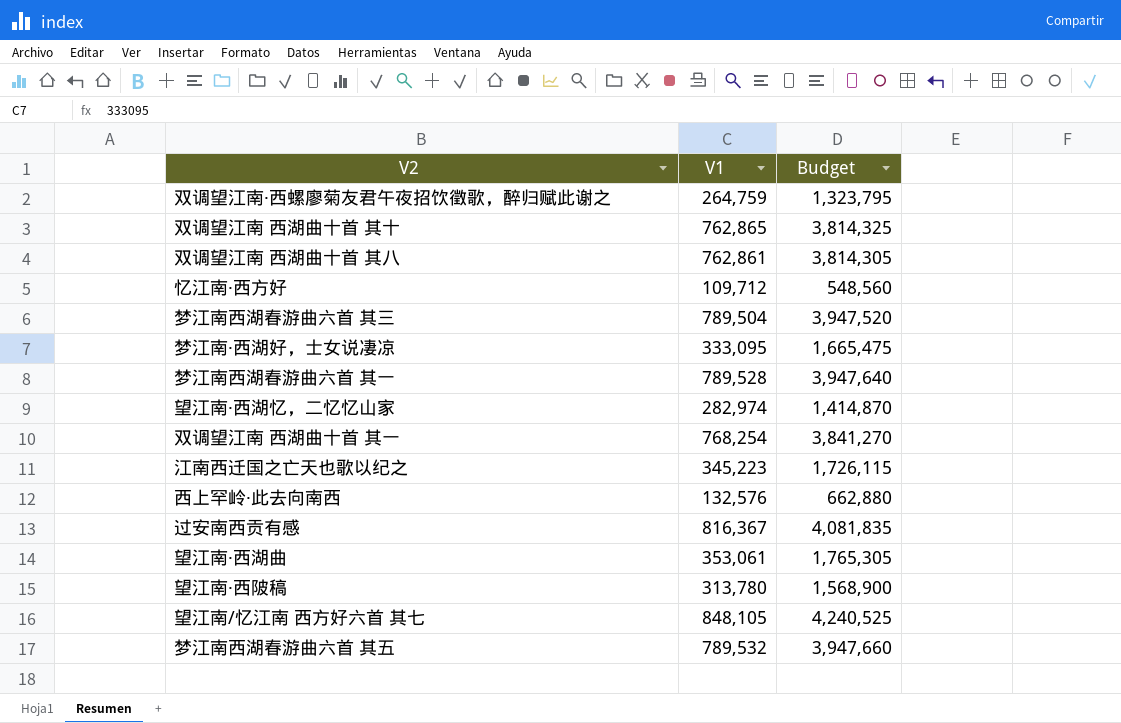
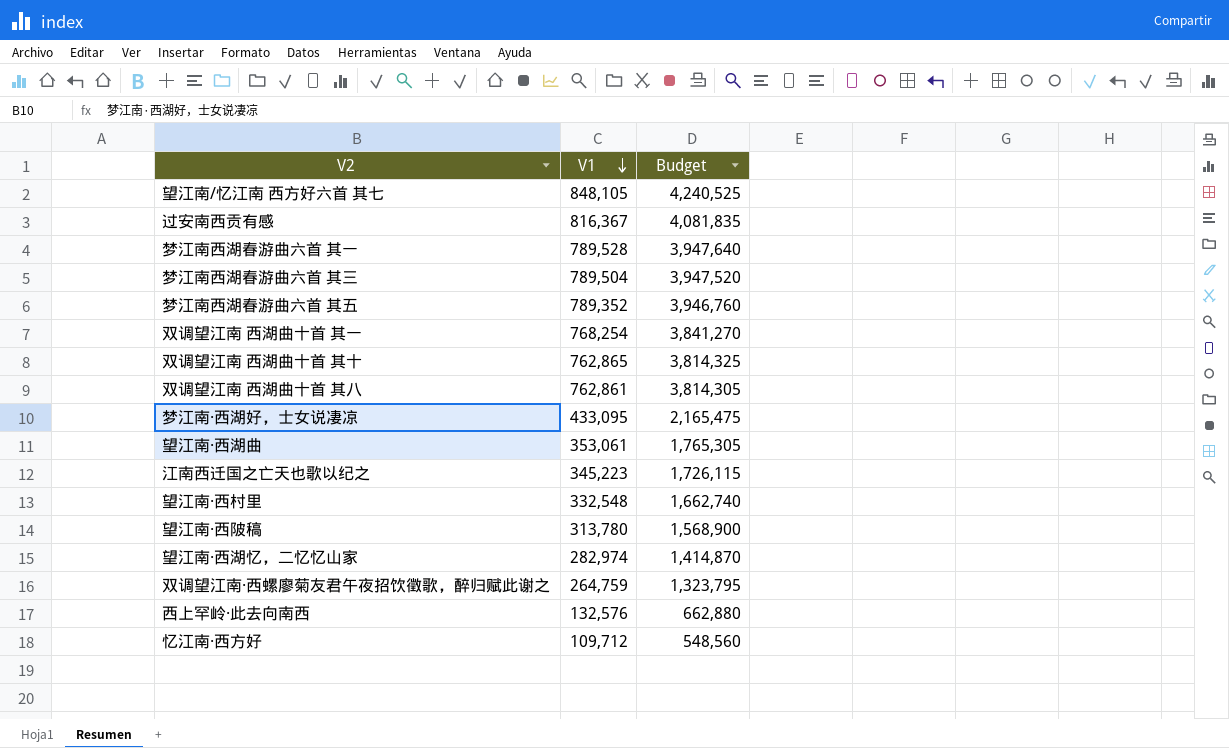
row order: none -> V1 descending
梦江南西湖春游曲六首 其五 | V1: 789,532 -> 789,352
梦江南西湖春游曲六首 其五 | Budget: 3,947,660 -> 3,946,760
梦江南·西湖好，士女说凄凉 | V1: 333,095 -> 433,095
梦江南·西湖好，士女说凄凉 | Budget: 1,665,475 -> 2,165,475
row 望江南·西村里: none -> 332,548 | 1,662,740

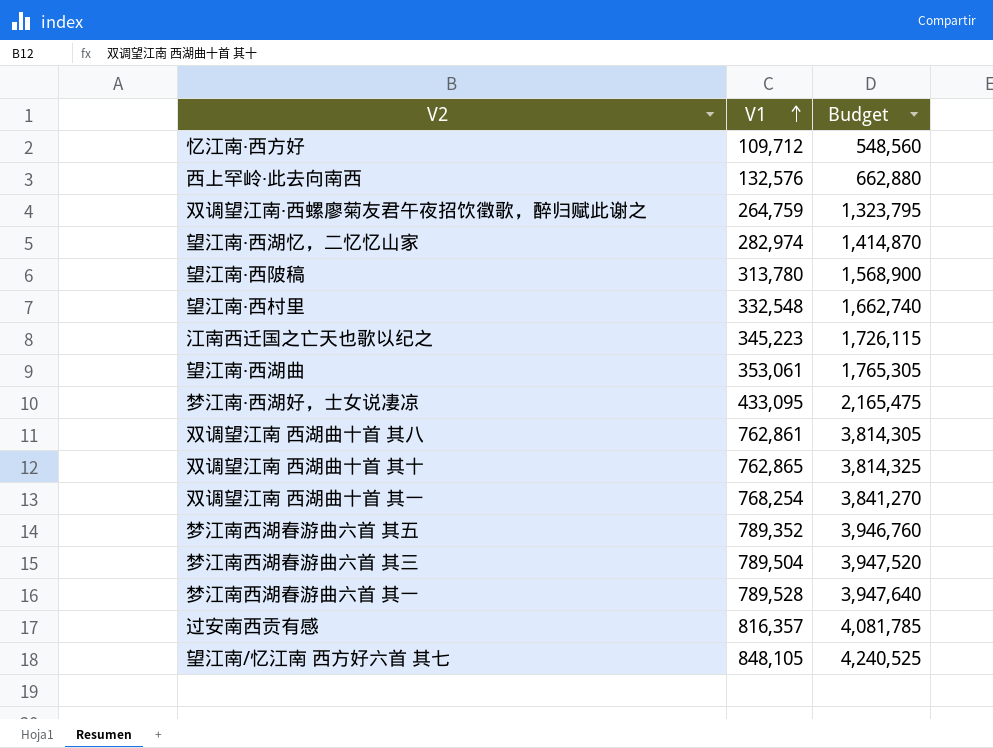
row order: V1 descending -> V1 ascending
过安南西贡有感 | V1: 816,367 -> 816,357
过安南西贡有感 | Budget: 4,081,835 -> 4,081,785

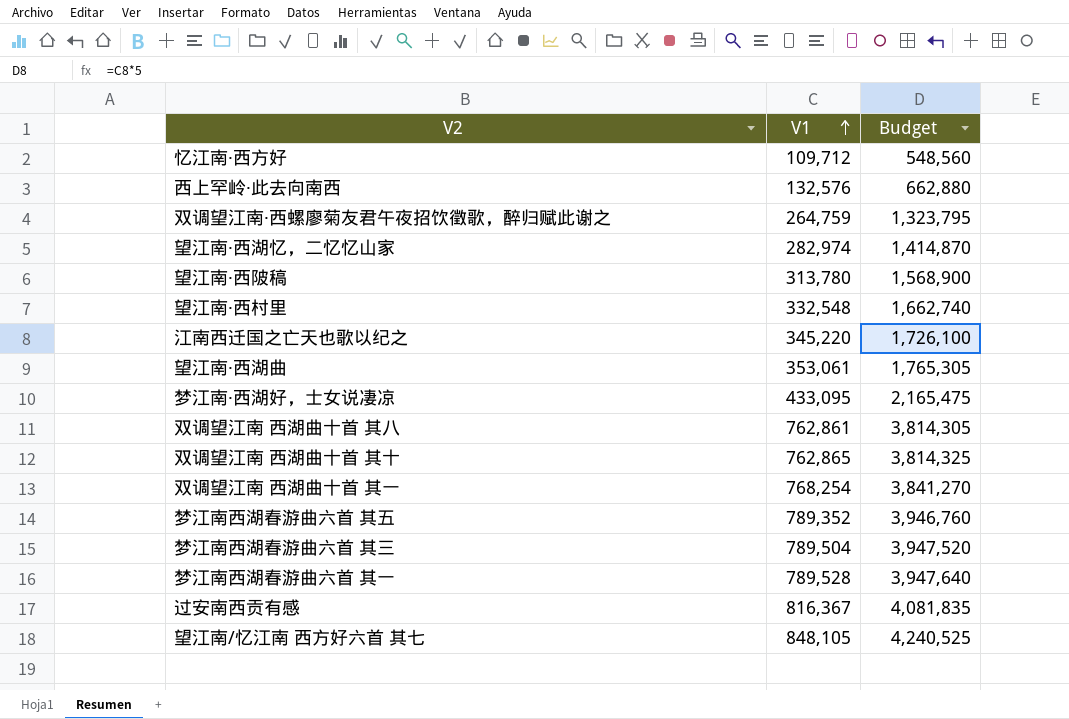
江南西迁国之亡天也歌以纪之 | V1: 345,223 -> 345,220
江南西迁国之亡天也歌以纪之 | Budget: 1,726,115 -> 1,726,100
过安南西贡有感 | V1: 816,357 -> 816,367
过安南西贡有感 | Budget: 4,081,785 -> 4,081,835

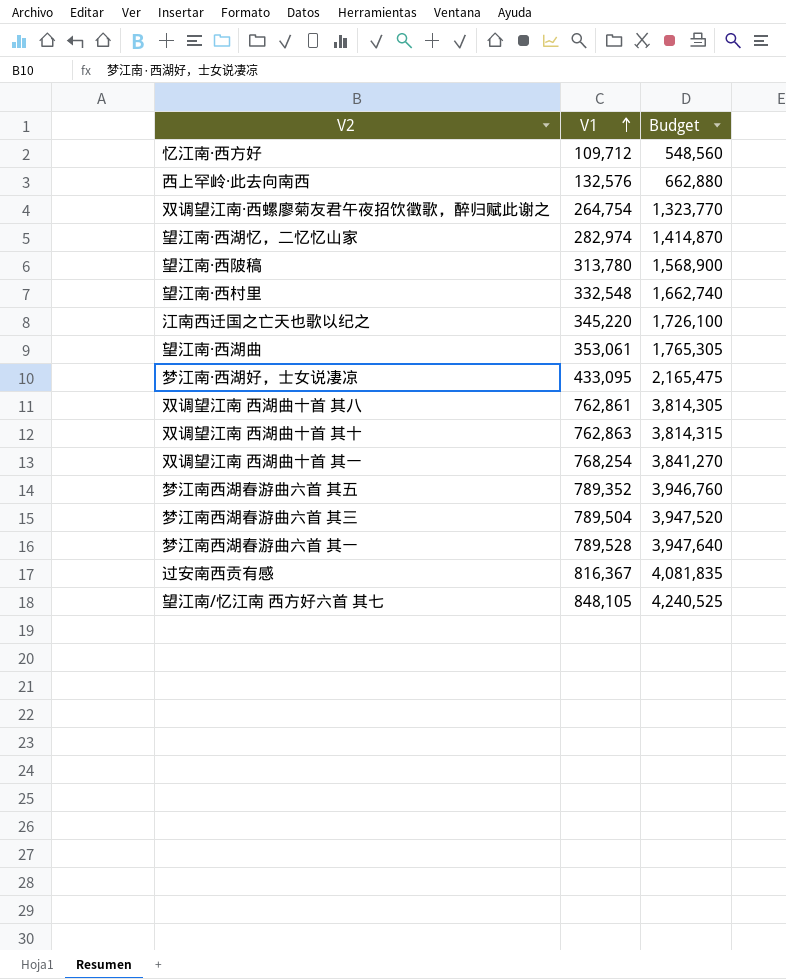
双调望江南·西螺廖菊友君午夜招饮徵歌，醉归赋此谢之 | V1: 264,759 -> 264,754
双调望江南·西螺廖菊友君午夜招饮徵歌，醉归赋此谢之 | Budget: 1,323,795 -> 1,323,770
双调望江南 西湖曲十首 其十 | V1: 762,865 -> 762,863
双调望江南 西湖曲十首 其十 | Budget: 3,814,325 -> 3,814,315

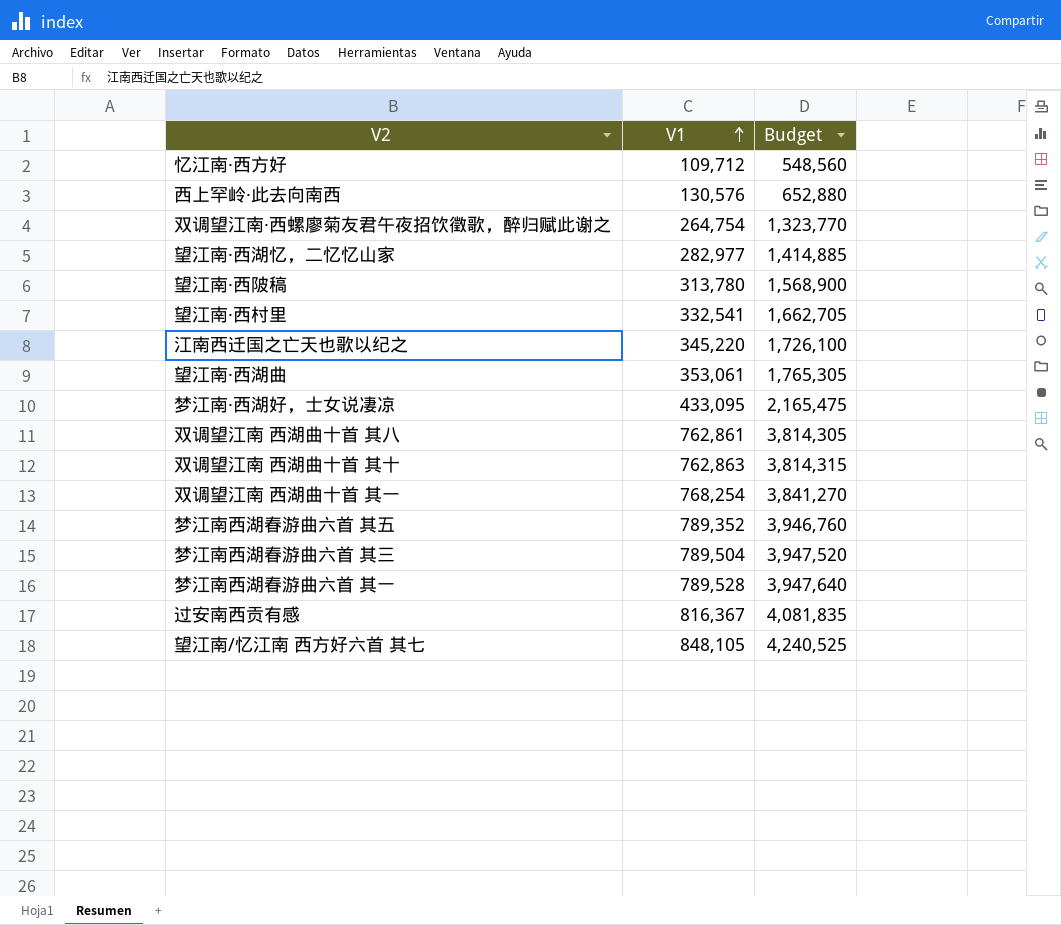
西上罕岭·此去向南西 | V1: 132,576 -> 130,576
西上罕岭·此去向南西 | Budget: 662,880 -> 652,880
望江南·西湖忆，二忆忆山家 | V1: 282,974 -> 282,977
望江南·西湖忆，二忆忆山家 | Budget: 1,414,870 -> 1,414,885
望江南·西村里 | V1: 332,548 -> 332,541
望江南·西村里 | Budget: 1,662,740 -> 1,662,705

